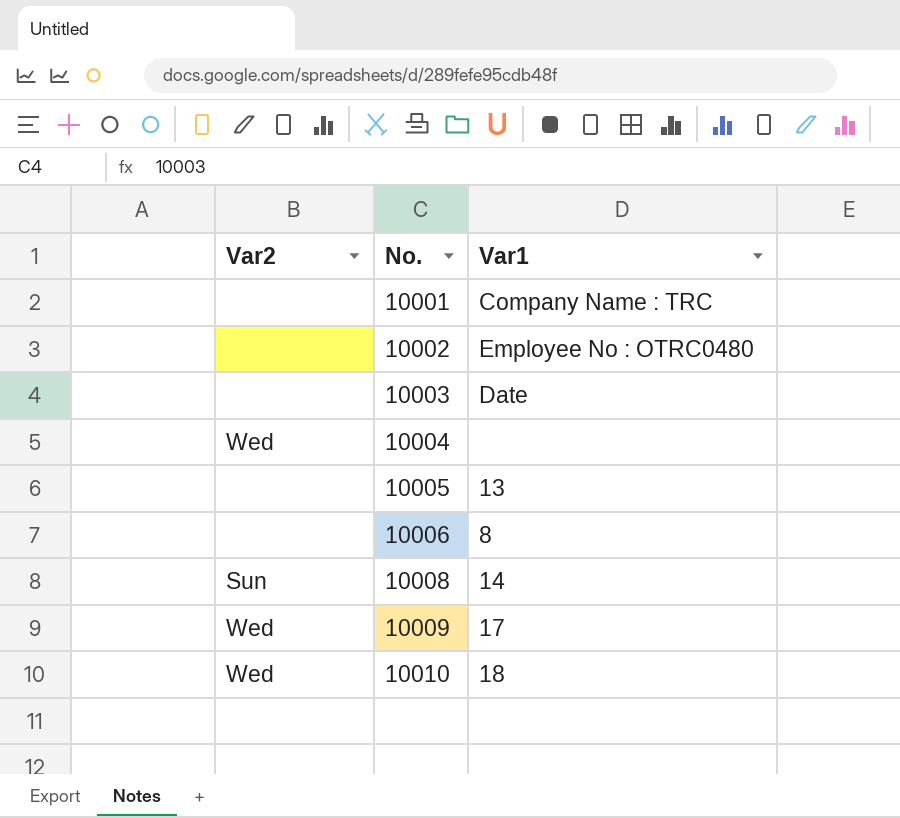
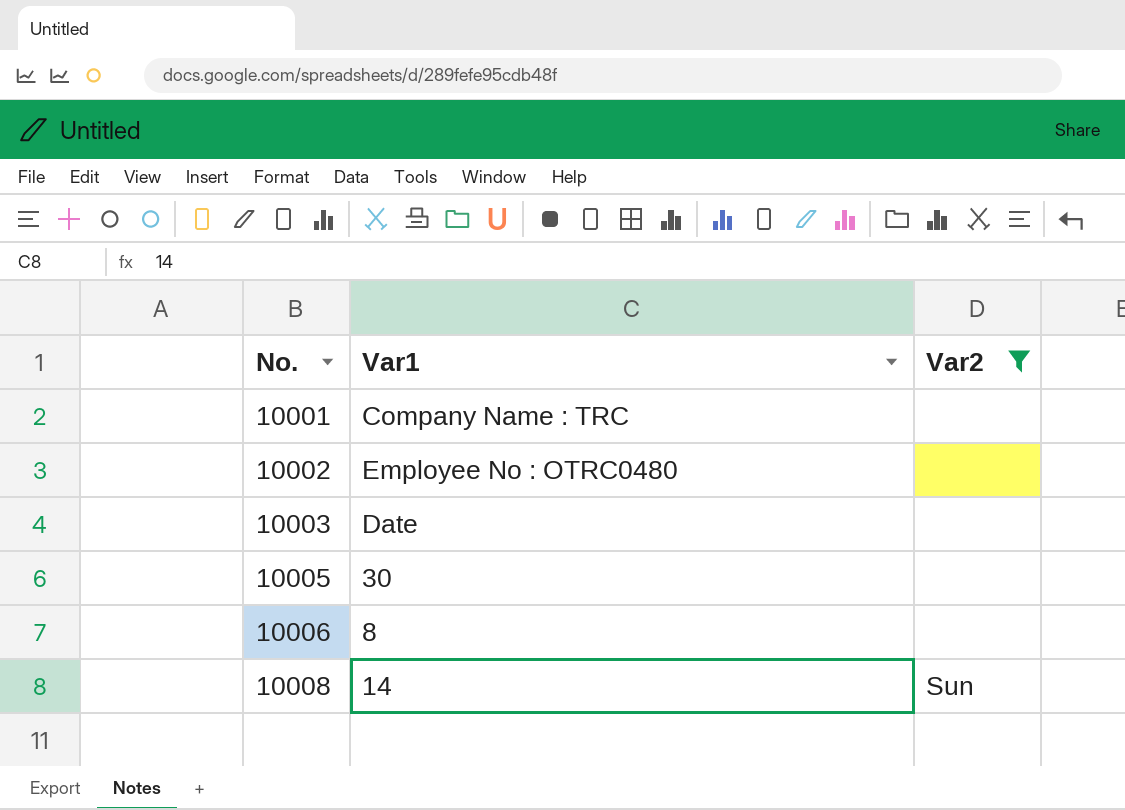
filter: none -> Var2 != Wed
column Var2 | position: 1 -> 3
10005 | Var1: 13 -> 30

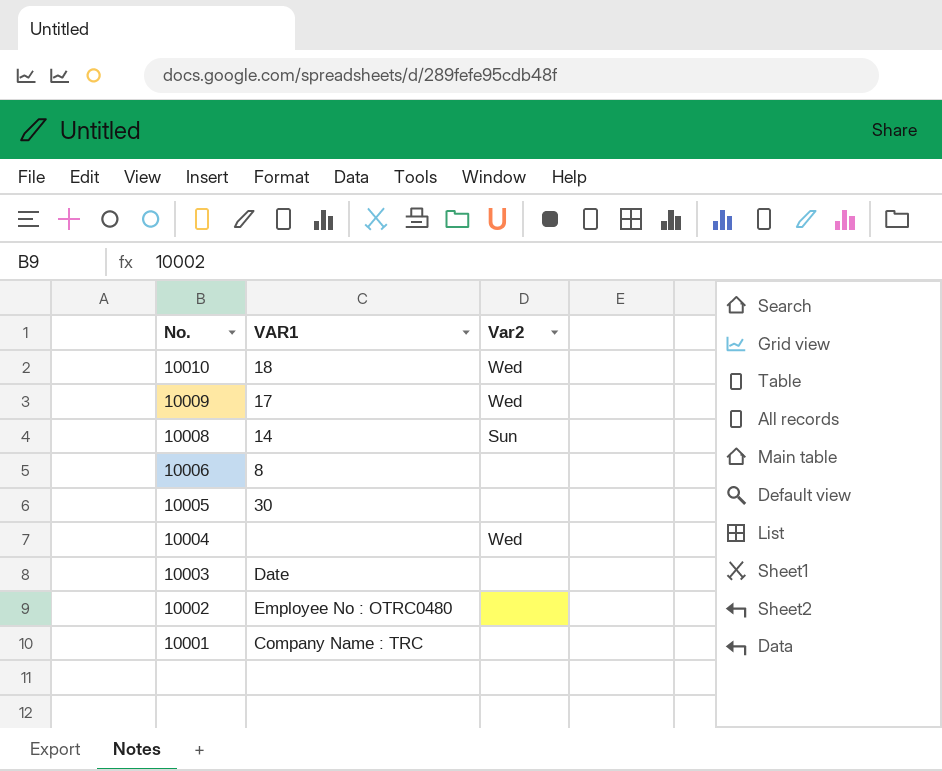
filter: Var2 != Wed -> none
row order: No. ascending -> No. descending
column name: Var1 -> VAR1

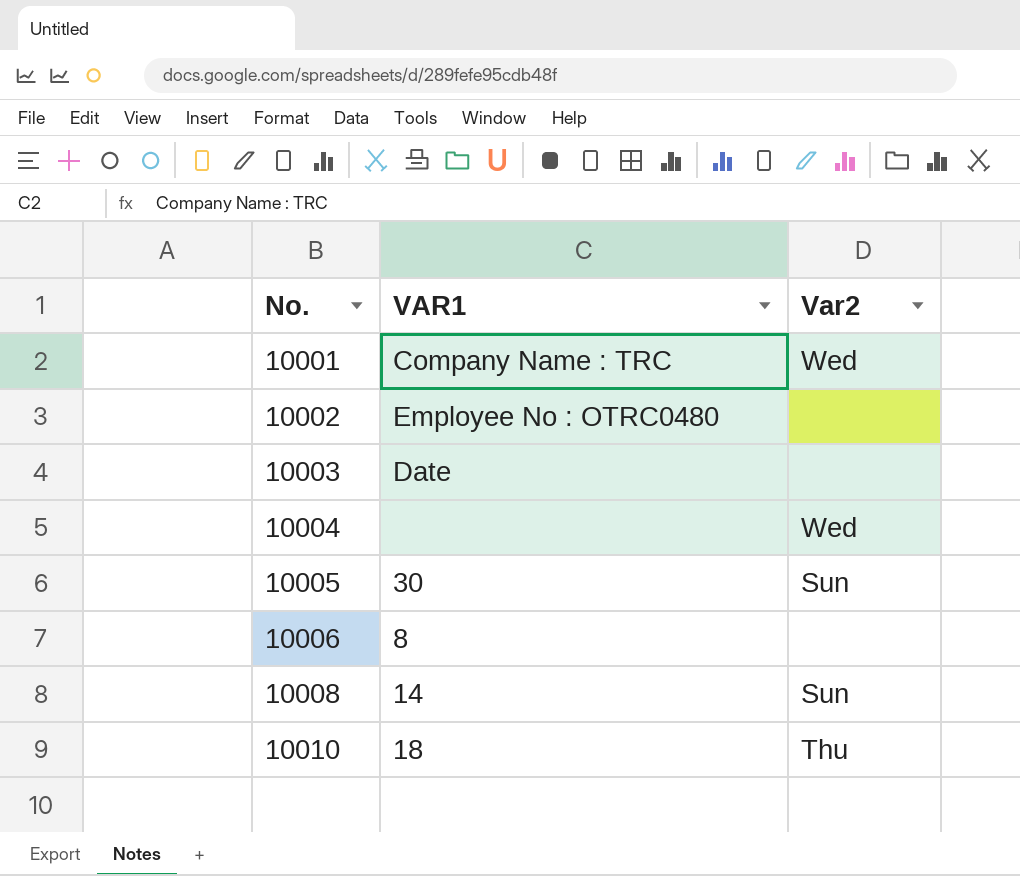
row order: No. descending -> No. ascending
row 10009: 17 | Wed -> none
10001 | Var2: none -> Wed
10005 | Var2: none -> Sun
10010 | Var2: Wed -> Thu

